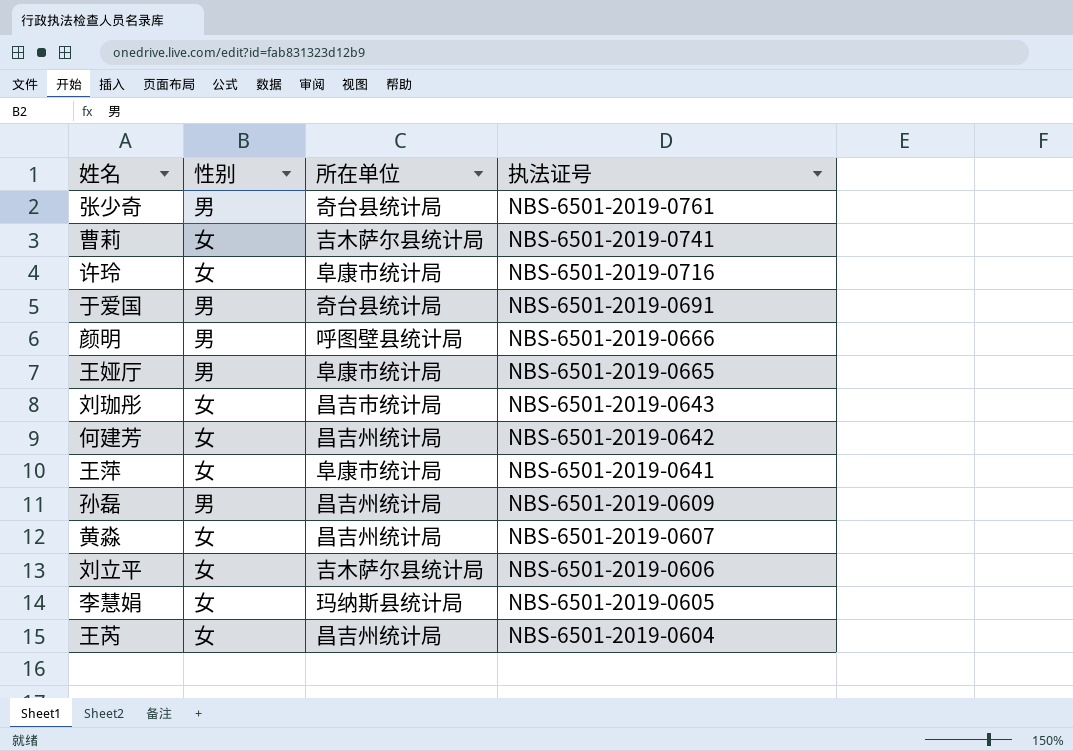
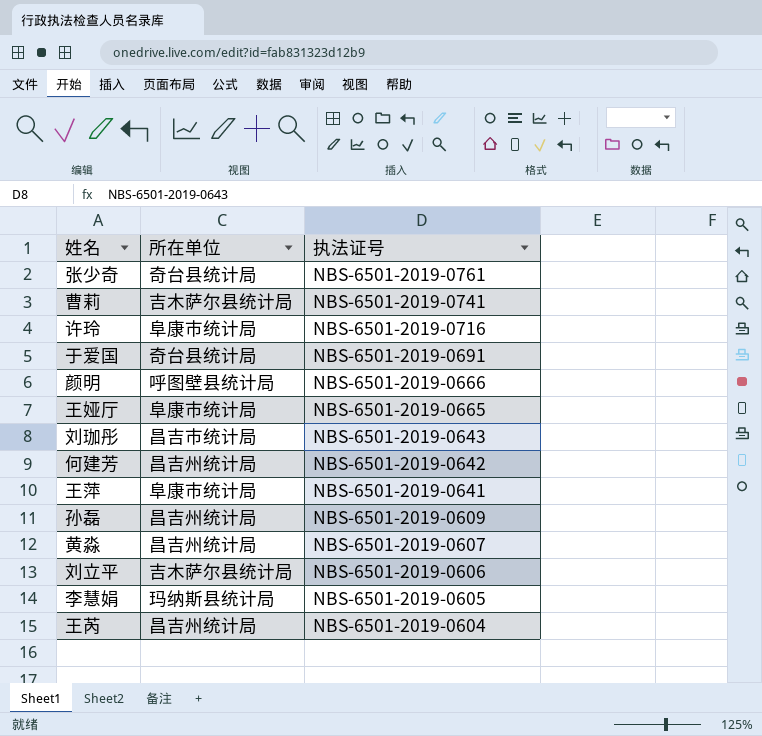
column 性别 | position: 2 -> none

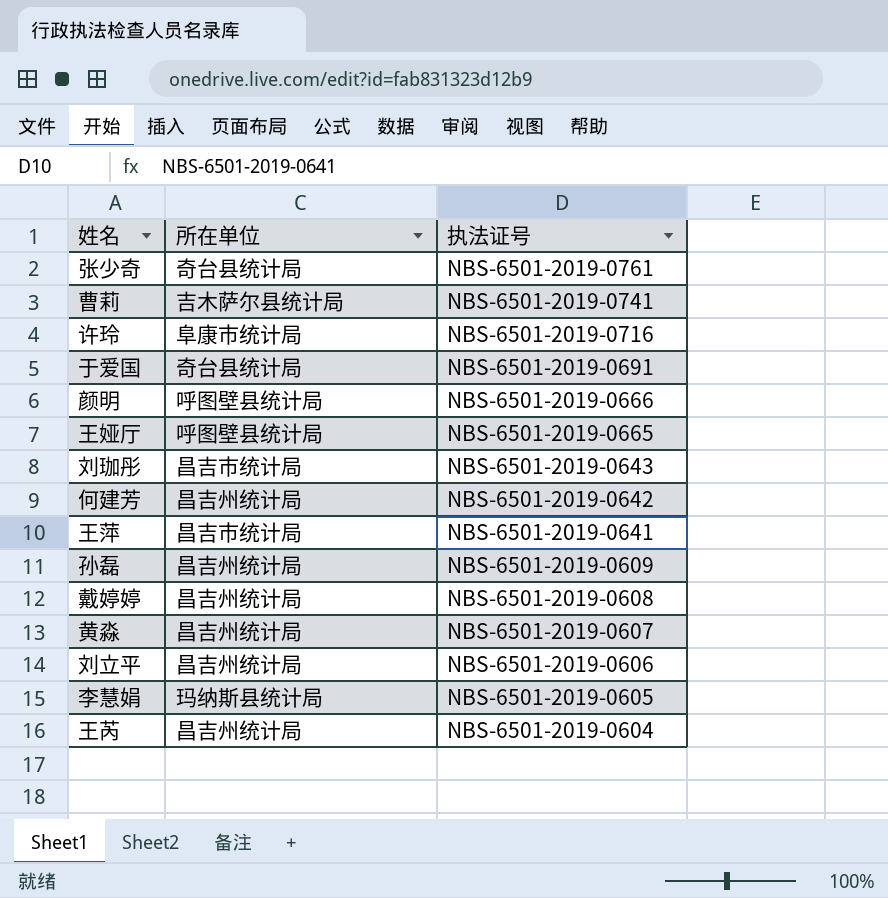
王娅厅 | 所在单位: 阜康市统计局 -> 呼图壁县统计局
王萍 | 所在单位: 阜康市统计局 -> 昌吉市统计局
row 戴婷婷: none -> 昌吉州统计局 | NBS-6501-2019-0608
刘立平 | 所在单位: 吉木萨尔县统计局 -> 昌吉州统计局

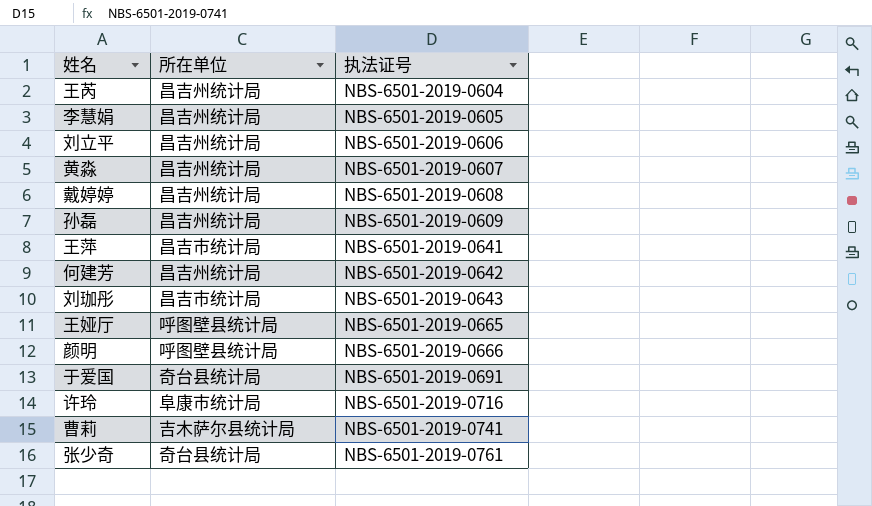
row order: 执法证号 descending -> 执法证号 ascending
李慧娟 | 所在单位: 玛纳斯县统计局 -> 昌吉州统计局

